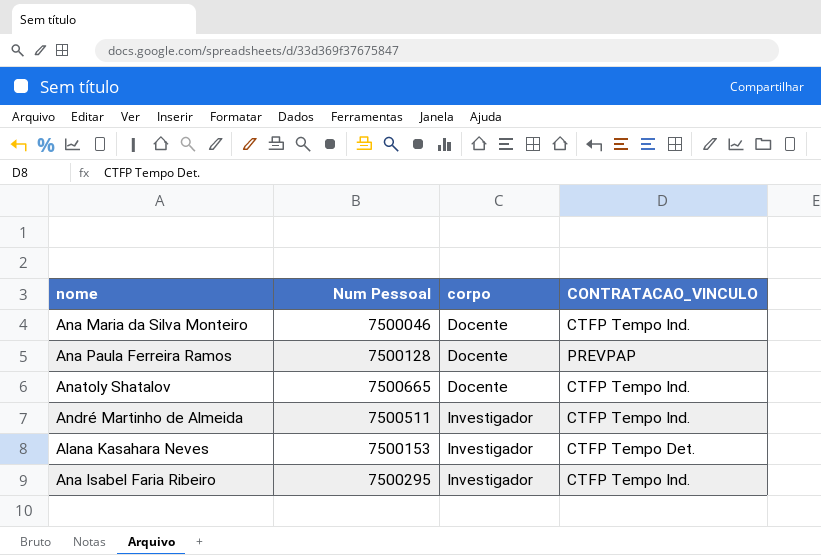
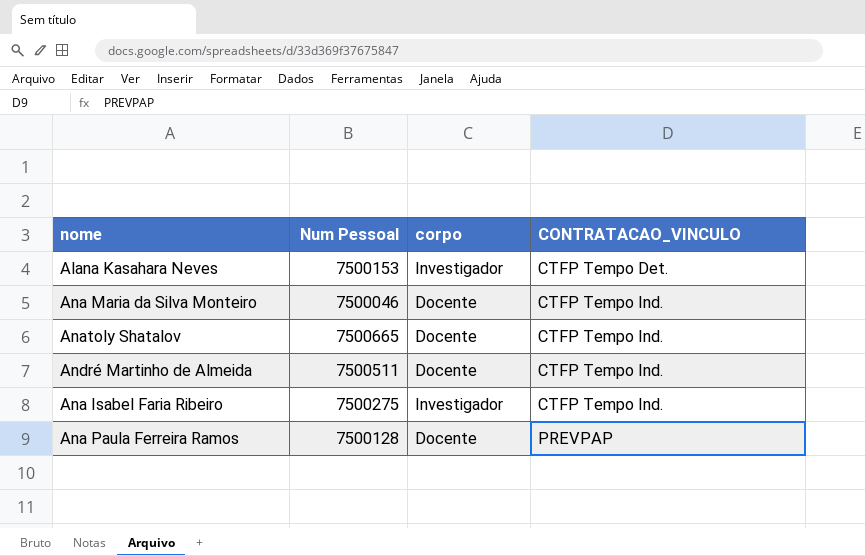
row order: corpo ascending -> CONTRATACAO_VINCULO ascending
André Martinho de Almeida | corpo: Investigador -> Docente
Ana Isabel Faria Ribeiro | Num Pessoal: 7500295 -> 7500275

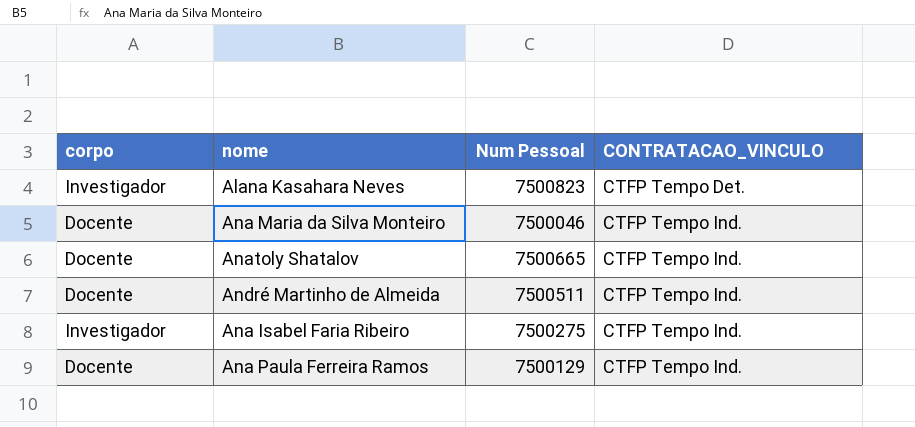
column corpo | position: 3 -> 1
Alana Kasahara Neves | Num Pessoal: 7500153 -> 7500823
Ana Paula Ferreira Ramos | Num Pessoal: 7500128 -> 7500129
Ana Paula Ferreira Ramos | CONTRATACAO_VINCULO: PREVPAP -> CTFP Tempo Ind.

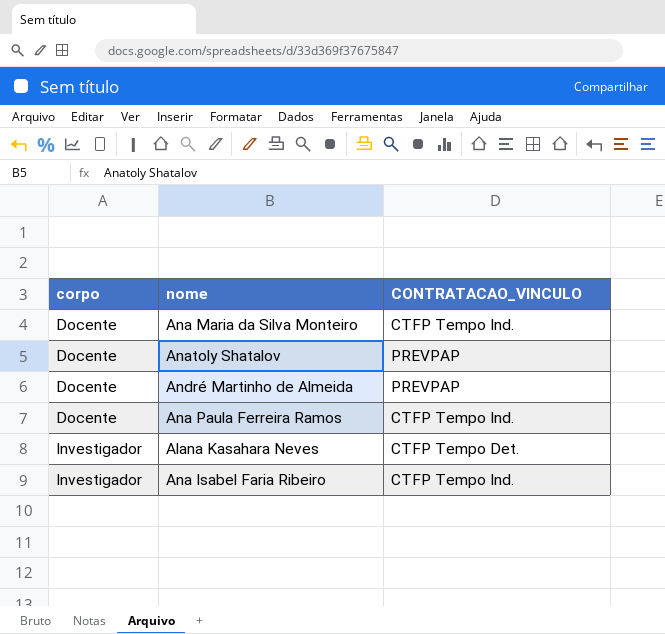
row order: CONTRATACAO_VINCULO ascending -> corpo ascending
column Num Pessoal | position: 3 -> none
Anatoly Shatalov | CONTRATACAO_VINCULO: CTFP Tempo Ind. -> PREVPAP
André Martinho de Almeida | CONTRATACAO_VINCULO: CTFP Tempo Ind. -> PREVPAP

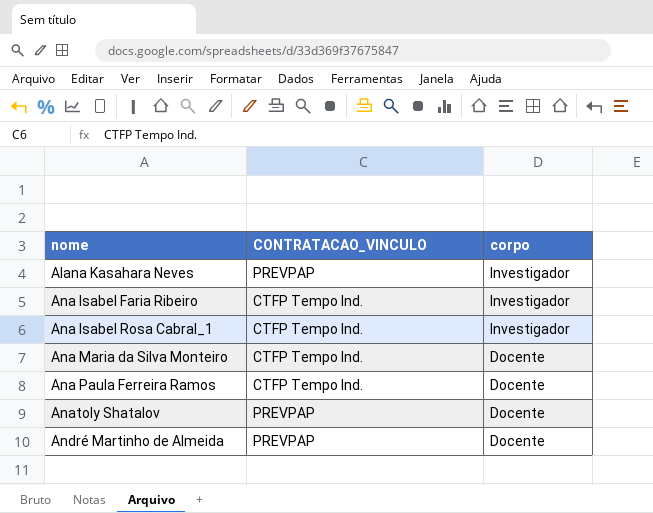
row order: corpo ascending -> nome ascending
column corpo | position: 1 -> 3
Alana Kasahara Neves | CONTRATACAO_VINCULO: CTFP Tempo Det. -> PREVPAP
row Ana Isabel Rosa Cabral_1: none -> CTFP Tempo Ind. | Investigador

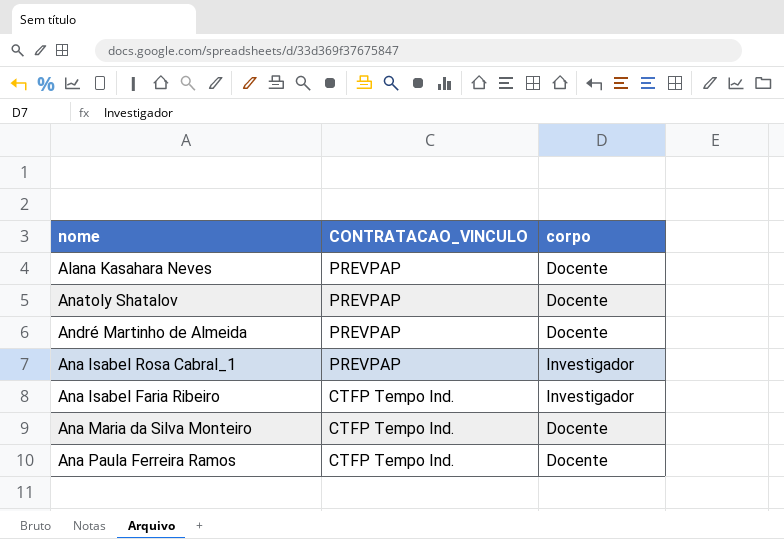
row order: nome ascending -> CONTRATACAO_VINCULO descending
Alana Kasahara Neves | corpo: Investigador -> Docente
Ana Isabel Rosa Cabral_1 | CONTRATACAO_VINCULO: CTFP Tempo Ind. -> PREVPAP

